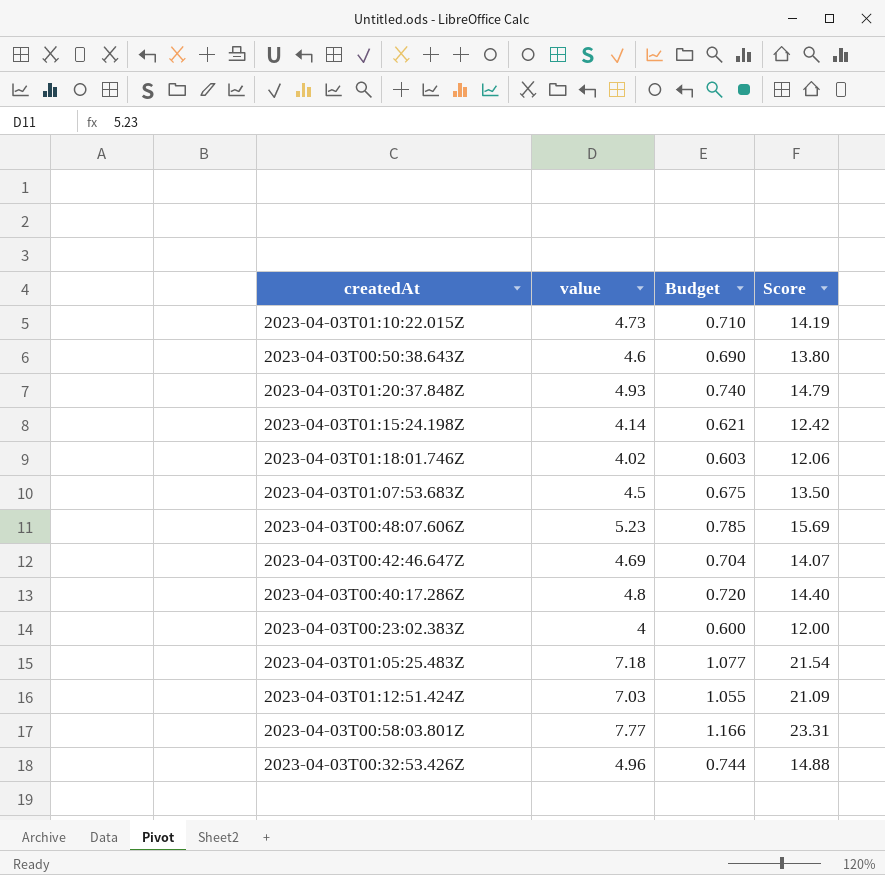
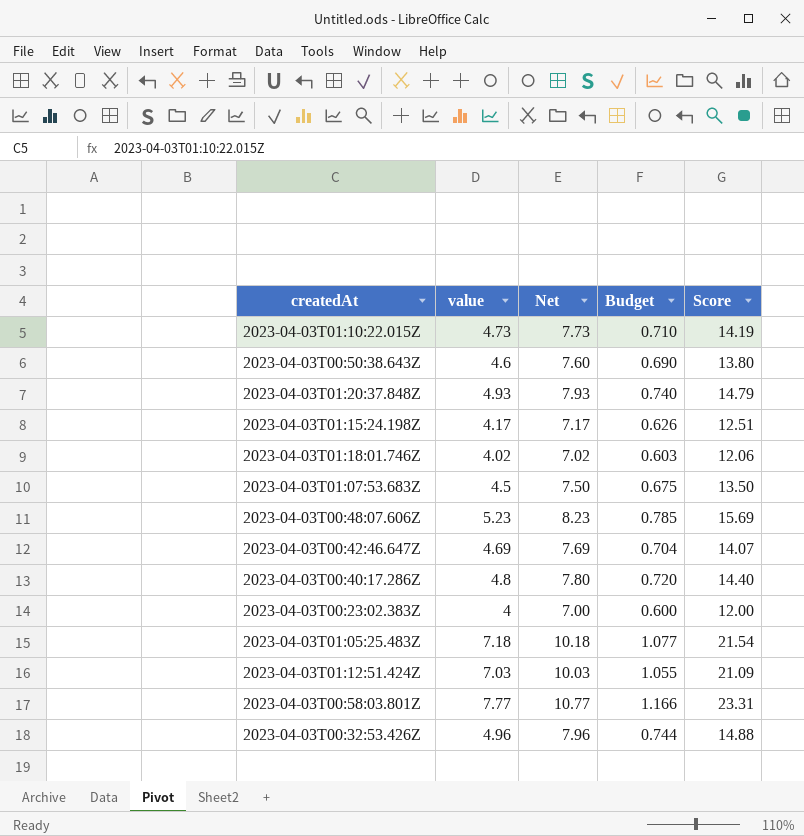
column Net | formula: none -> [value] + 3
2023-04-03T01:15:24.198Z | value: 4.14 -> 4.17
2023-04-03T01:15:24.198Z | Budget: 0.621 -> 0.626
2023-04-03T01:15:24.198Z | Score: 12.42 -> 12.51

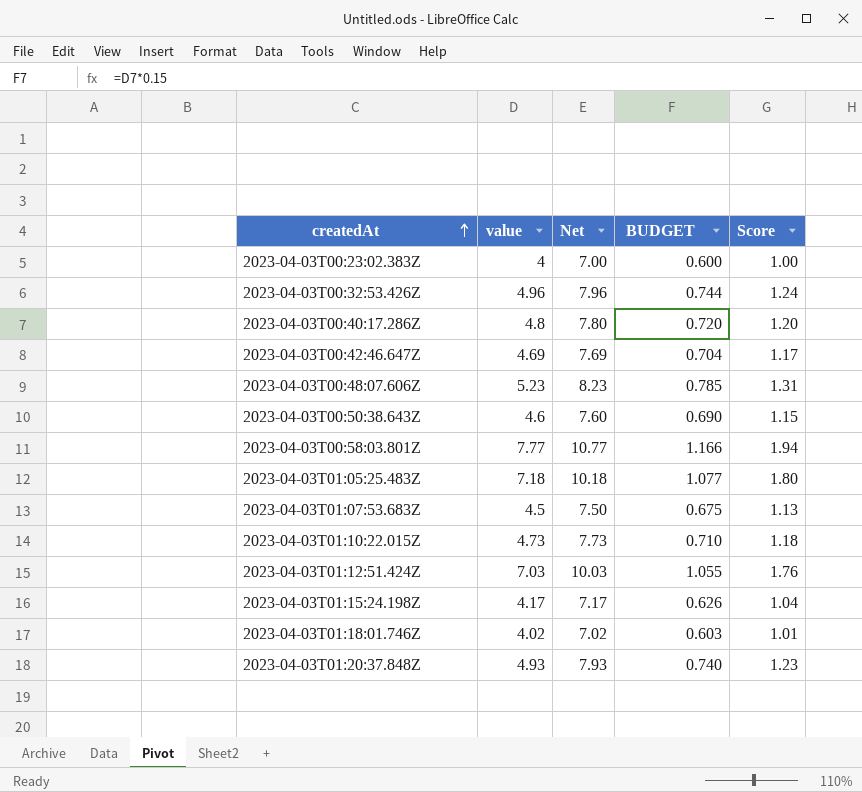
row order: none -> createdAt ascending
column name: Budget -> BUDGET
column Score | formula: [value] * 3 -> [value] * 0.25

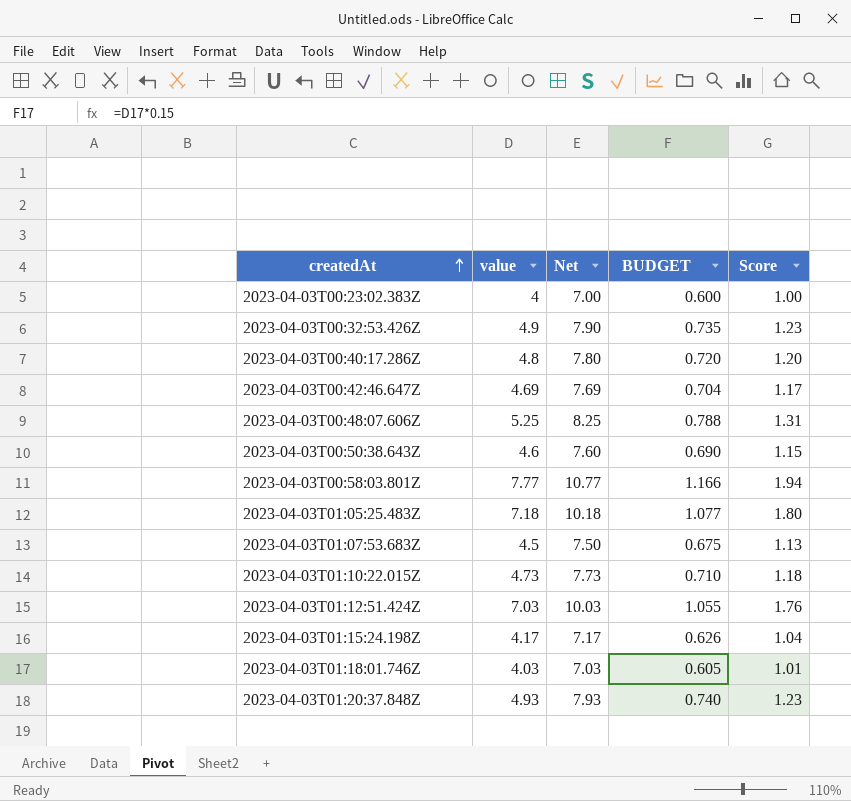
2023-04-03T00:32:53.426Z | value: 4.96 -> 4.9
2023-04-03T00:32:53.426Z | Net: 7.96 -> 7.90
2023-04-03T00:32:53.426Z | BUDGET: 0.744 -> 0.735
2023-04-03T00:32:53.426Z | Score: 1.24 -> 1.23
2023-04-03T00:48:07.606Z | value: 5.23 -> 5.25
2023-04-03T00:48:07.606Z | Net: 8.23 -> 8.25
2023-04-03T00:48:07.606Z | BUDGET: 0.785 -> 0.788
2023-04-03T01:18:01.746Z | value: 4.02 -> 4.03
2023-04-03T01:18:01.746Z | Net: 7.02 -> 7.03
2023-04-03T01:18:01.746Z | BUDGET: 0.603 -> 0.605

